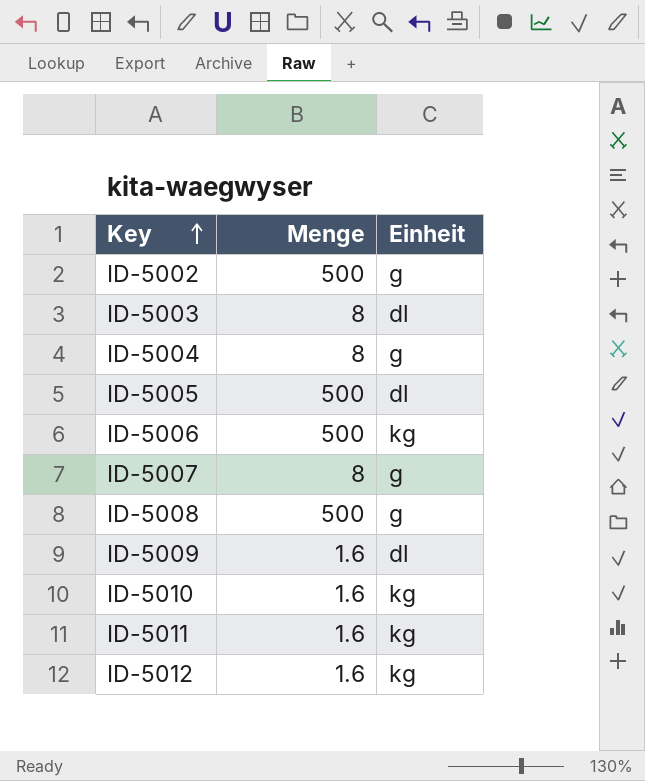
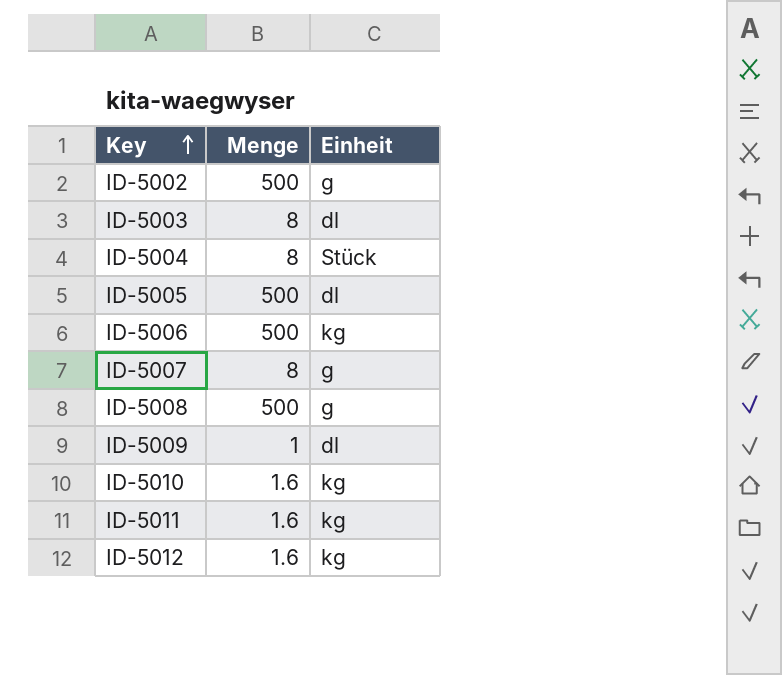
ID-5004 | Einheit: g -> Stück
ID-5009 | Menge: 1.6 -> 1

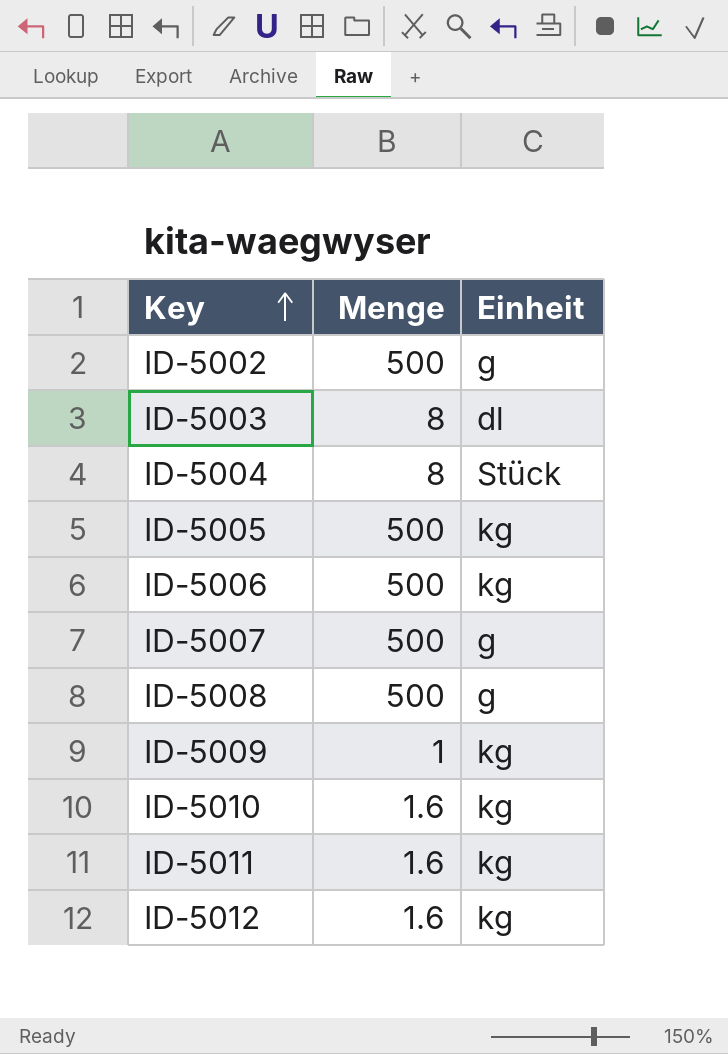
ID-5005 | Einheit: dl -> kg
ID-5007 | Menge: 8 -> 500
ID-5009 | Einheit: dl -> kg

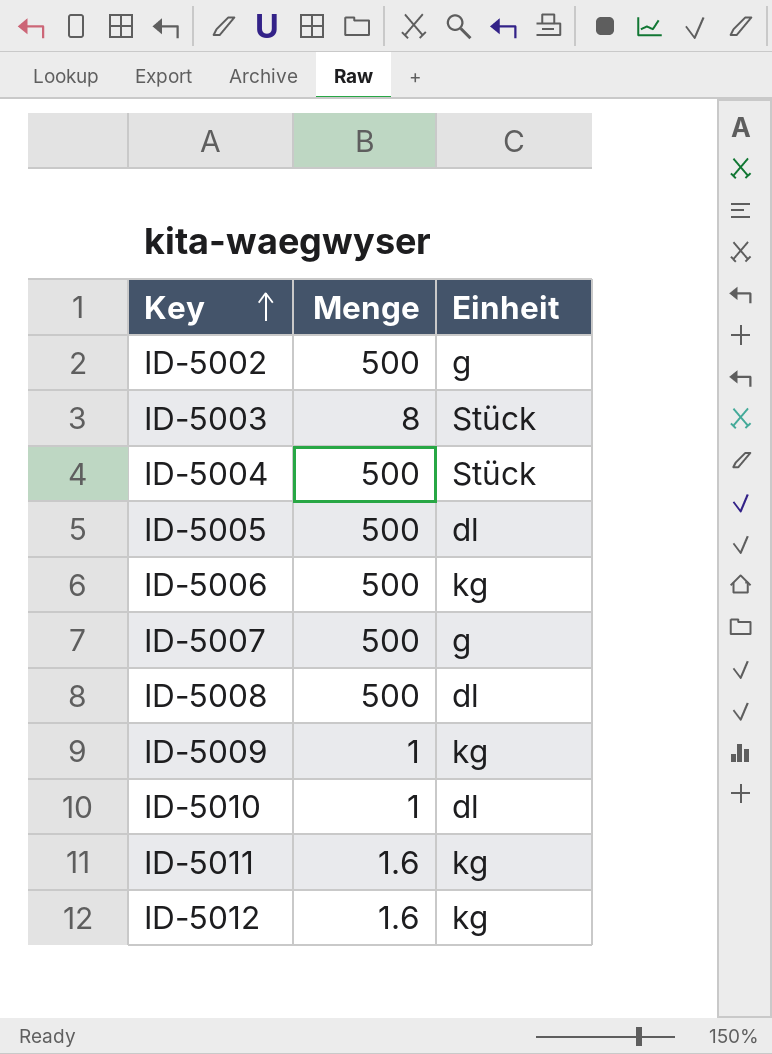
ID-5003 | Einheit: dl -> Stück
ID-5004 | Menge: 8 -> 500
ID-5005 | Einheit: kg -> dl
ID-5008 | Einheit: g -> dl
ID-5010 | Menge: 1.6 -> 1
ID-5010 | Einheit: kg -> dl

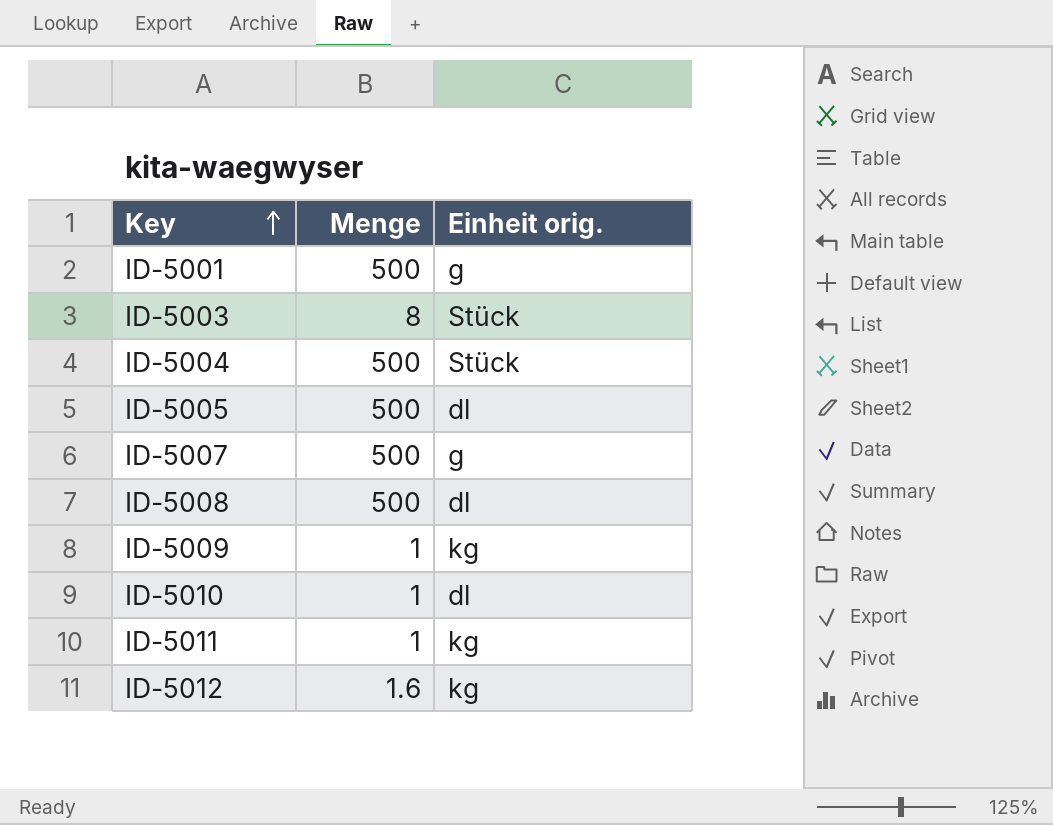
column name: Einheit -> Einheit orig.
row ID-5002: 500 | g -> none
row ID-5006: 500 | kg -> none
row ID-5001: none -> 500 | g
ID-5011 | Menge: 1.6 -> 1

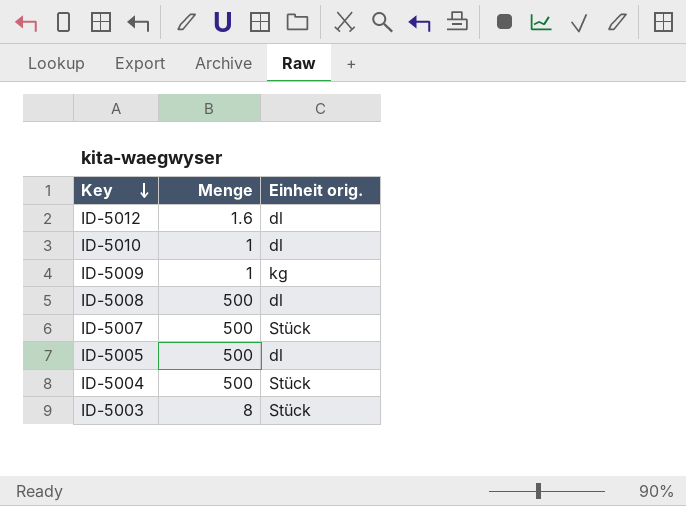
row order: Key ascending -> Key descending
row ID-5001: 500 | g -> none
row ID-5011: 1 | kg -> none
ID-5012 | Einheit orig.: kg -> dl
ID-5007 | Einheit orig.: g -> Stück

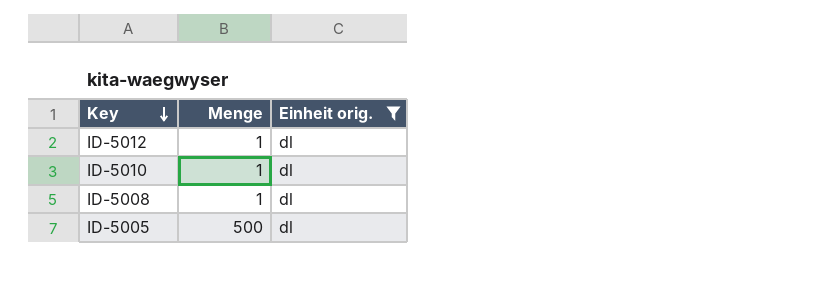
filter: none -> Einheit orig. = dl
ID-5012 | Menge: 1.6 -> 1
ID-5008 | Menge: 500 -> 1

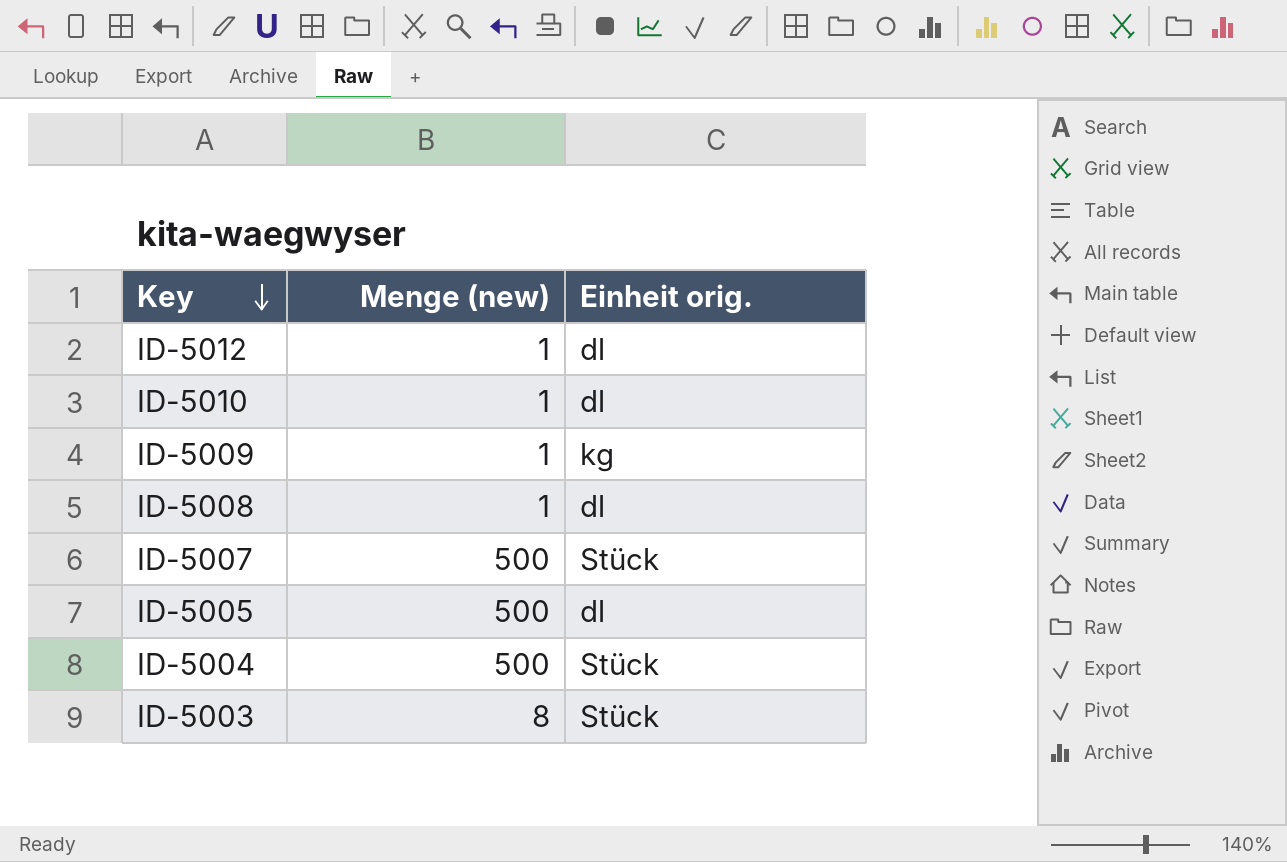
filter: Einheit orig. = dl -> none
column name: Menge -> Menge (new)

